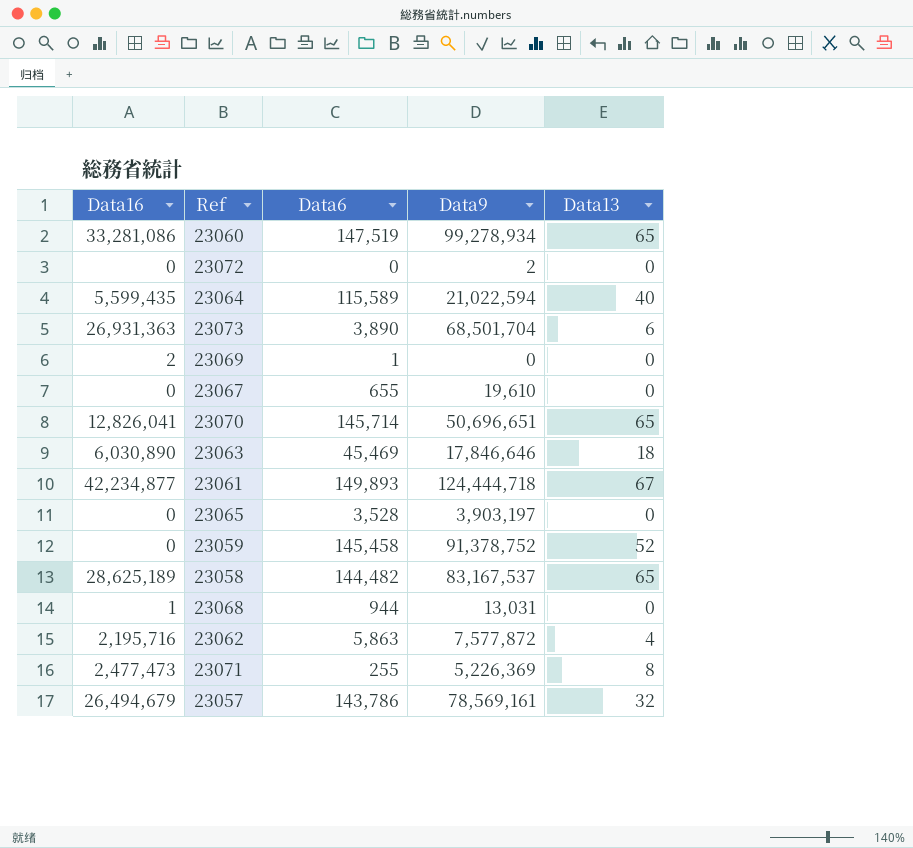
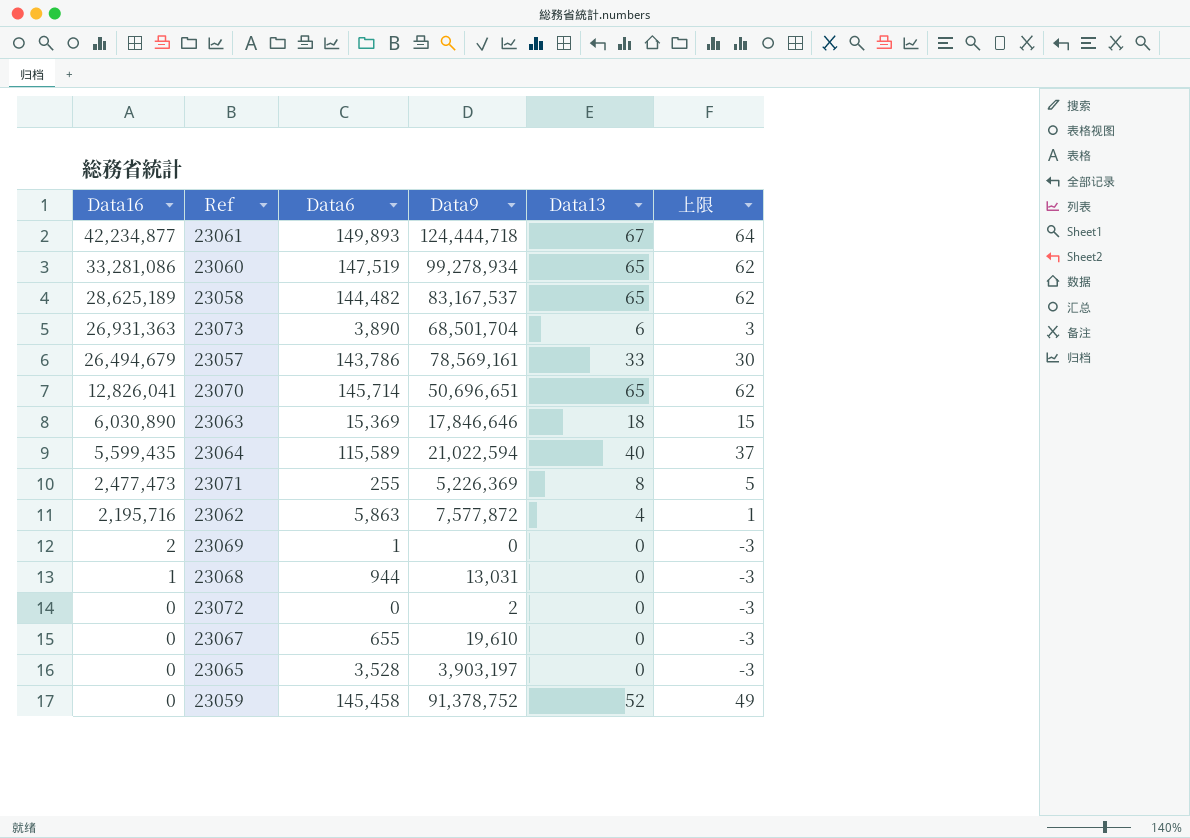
row order: none -> Data16 descending
column 上限 | formula: none -> [Data13] - 3
23057 | Data13: 32 -> 33
23063 | Data6: 45,469 -> 15,369

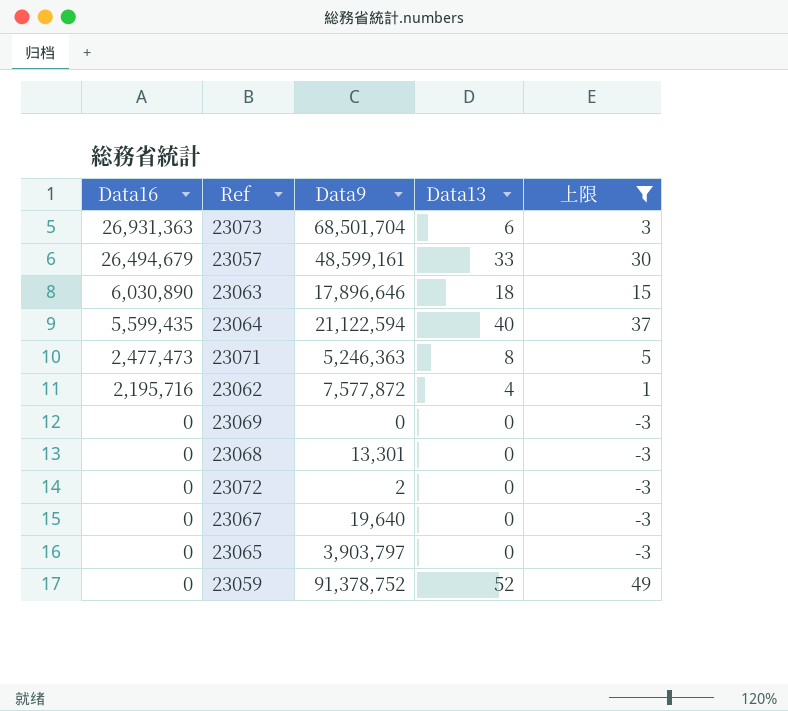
filter: none -> 上限 <= 49
column Data6 | position: 3 -> none
23057 | Data9: 78,569,161 -> 48,599,161
23063 | Data9: 17,846,646 -> 17,896,646
23064 | Data9: 21,022,594 -> 21,122,594
23071 | Data9: 5,226,369 -> 5,246,363
23069 | Data16: 2 -> 0
23068 | Data16: 1 -> 0
23068 | Data9: 13,031 -> 13,301
23067 | Data9: 19,610 -> 19,640
23065 | Data9: 3,903,197 -> 3,903,797

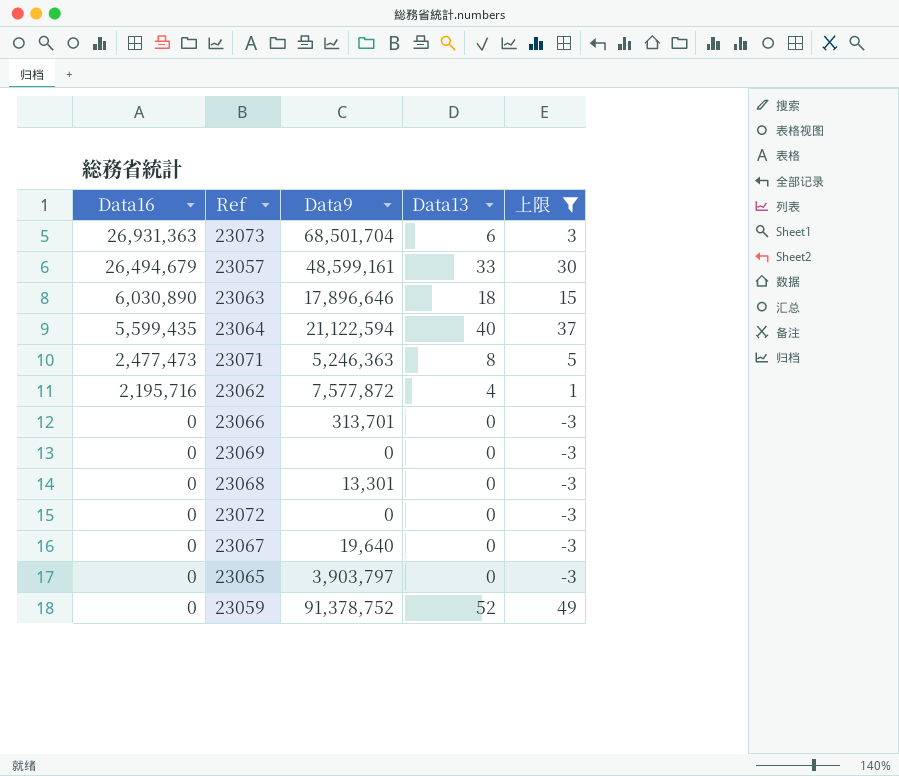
row 23066: none -> 0 | 313,701 | 0 | -3
23072 | Data9: 2 -> 0

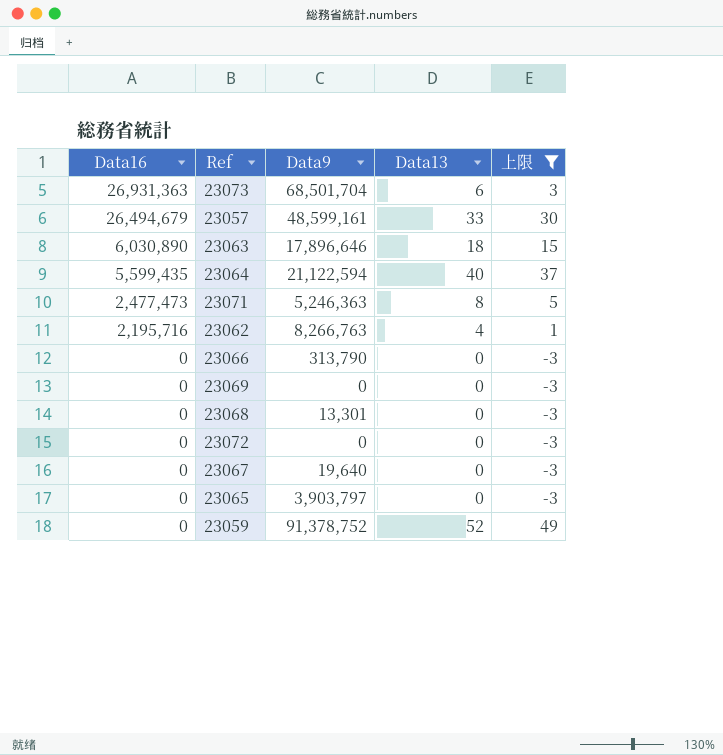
23062 | Data9: 7,577,872 -> 8,266,763
23066 | Data9: 313,701 -> 313,790

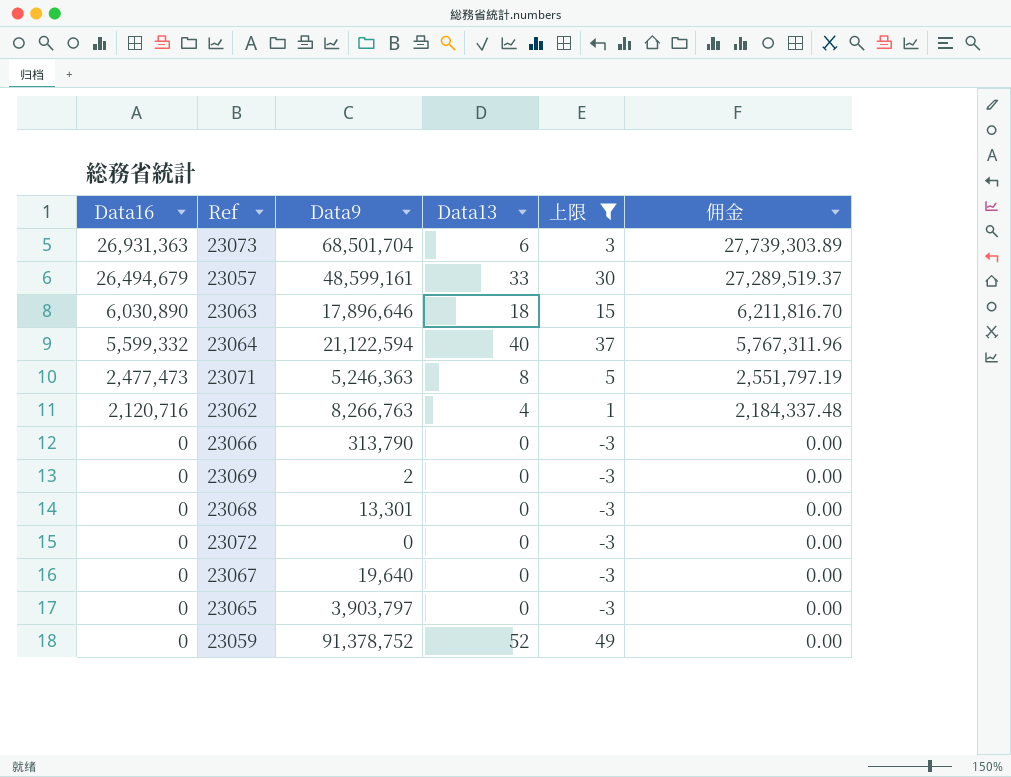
column 佣金 | formula: none -> [Data16] * 1.03
23064 | Data16: 5,599,435 -> 5,599,332
23062 | Data16: 2,195,716 -> 2,120,716
23069 | Data9: 0 -> 2

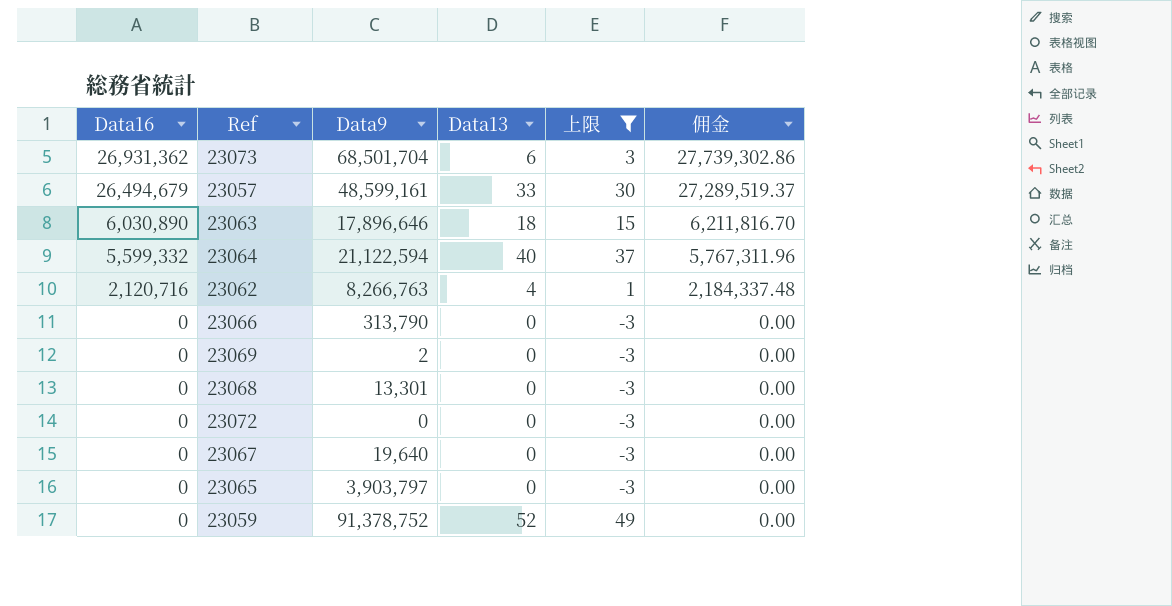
row 23071: 2,477,473 | 5,246,363 | 8 | 5 | 2,551,797.19 -> none
23073 | Data16: 26,931,363 -> 26,931,362
23073 | 佣金: 27,739,303.89 -> 27,739,302.86

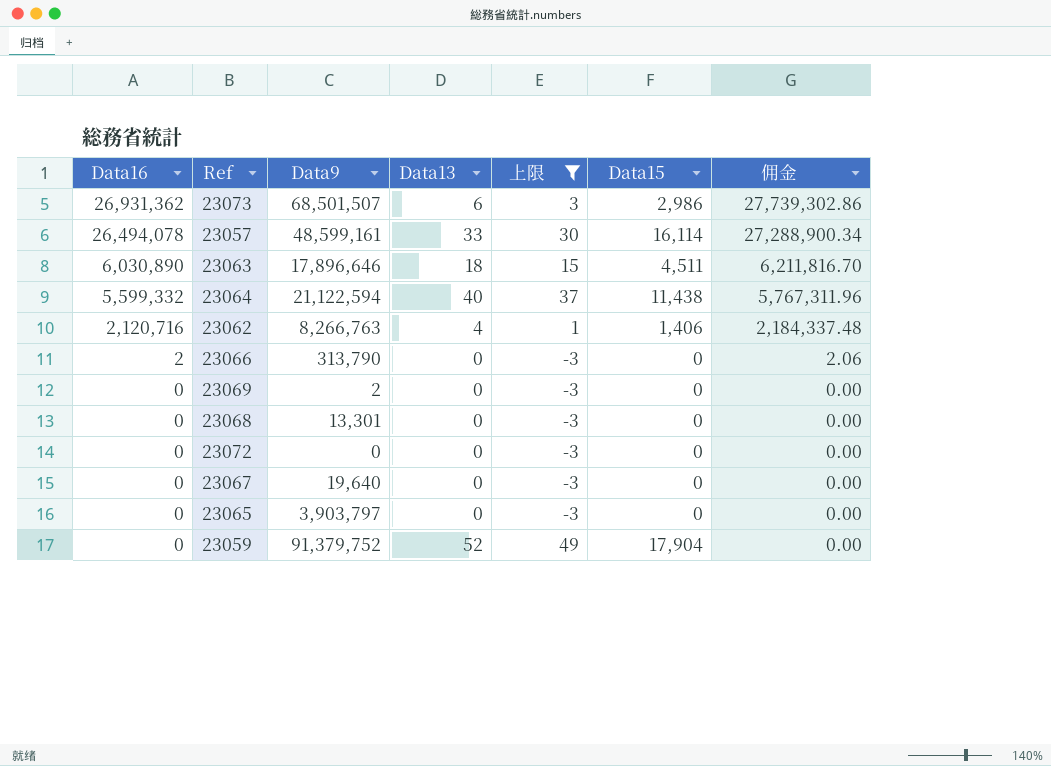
column Data15 | position: none -> 6
23073 | Data9: 68,501,704 -> 68,501,507
23057 | Data16: 26,494,679 -> 26,494,078
23057 | 佣金: 27,289,519.37 -> 27,288,900.34
23066 | Data16: 0 -> 2
23066 | 佣金: 0.00 -> 2.06
23059 | Data9: 91,378,752 -> 91,379,752

